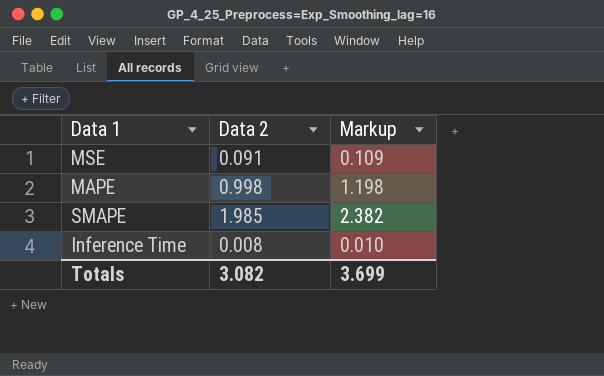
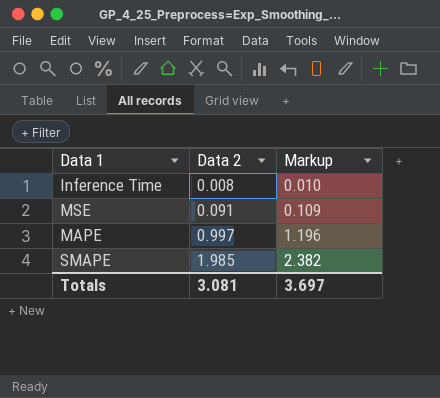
row order: none -> Data 2 ascending
MAPE | Data 2: 0.998 -> 0.997
MAPE | Markup: 1.198 -> 1.196
Totals | Data 2: 3.082 -> 3.081
Totals | Markup: 3.699 -> 3.697

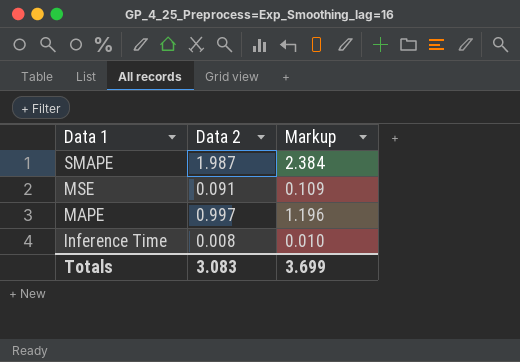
row order: Data 2 ascending -> Data 1 descending
SMAPE | Data 2: 1.985 -> 1.987
SMAPE | Markup: 2.382 -> 2.384
Totals | Data 2: 3.081 -> 3.083
Totals | Markup: 3.697 -> 3.699

